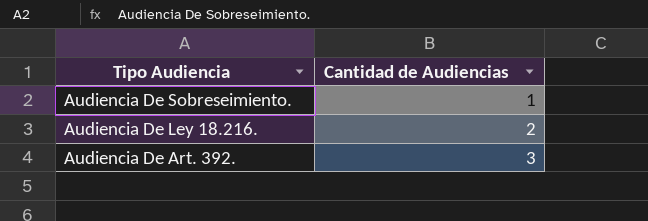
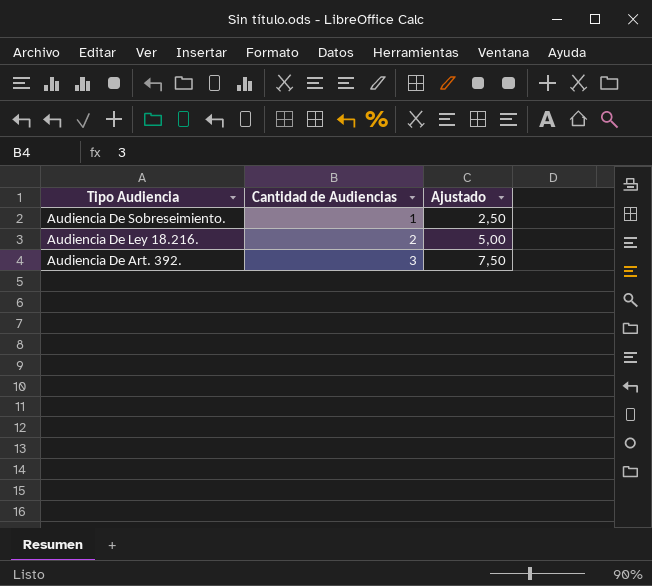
column Ajustado | formula: none -> [Cantidad de Audiencias] * 2,5

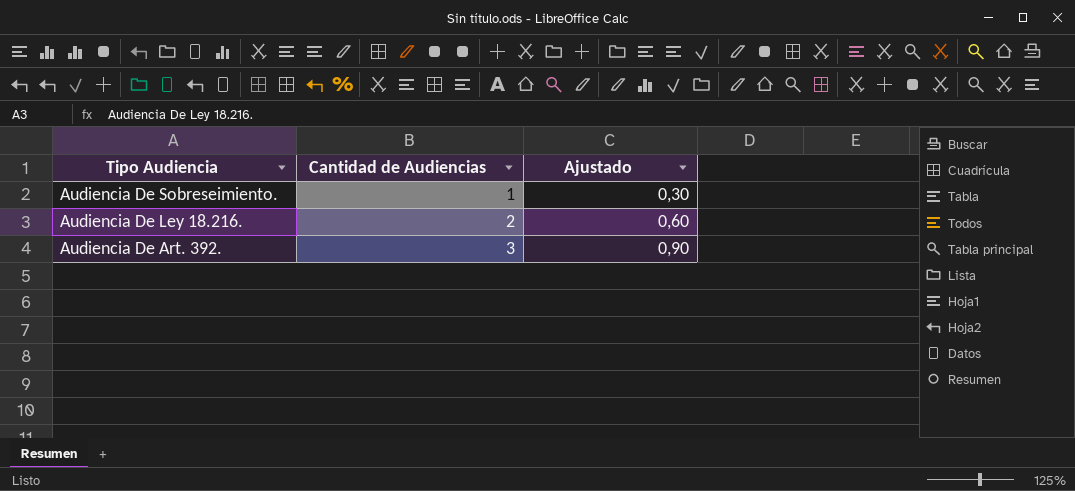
column Ajustado | formula: [Cantidad de Audiencias] * 2,5 -> [Cantidad de Audiencias] * 0,3

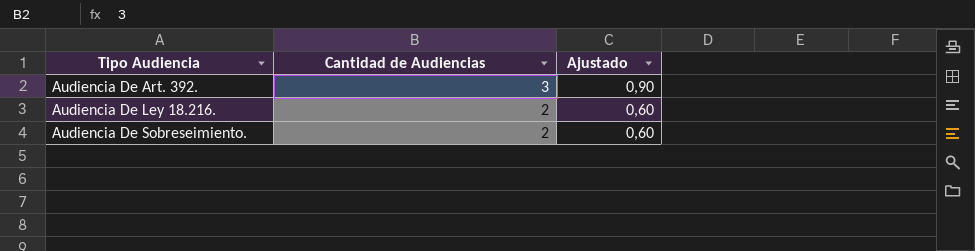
row order: Tipo Audiencia descending -> Tipo Audiencia ascending
Audiencia De Sobreseimiento. | Cantidad de Audiencias: 1 -> 2
Audiencia De Sobreseimiento. | Ajustado: 0,30 -> 0,60

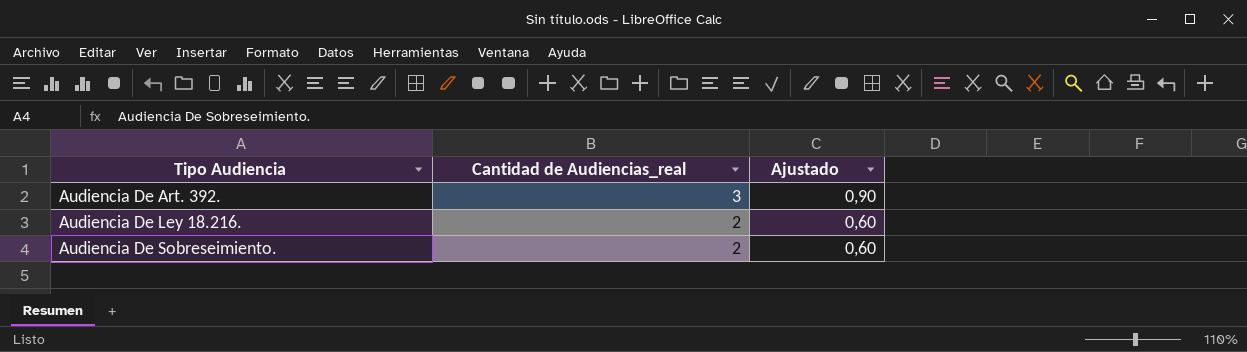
column name: Cantidad de Audiencias -> Cantidad de Audiencias_real

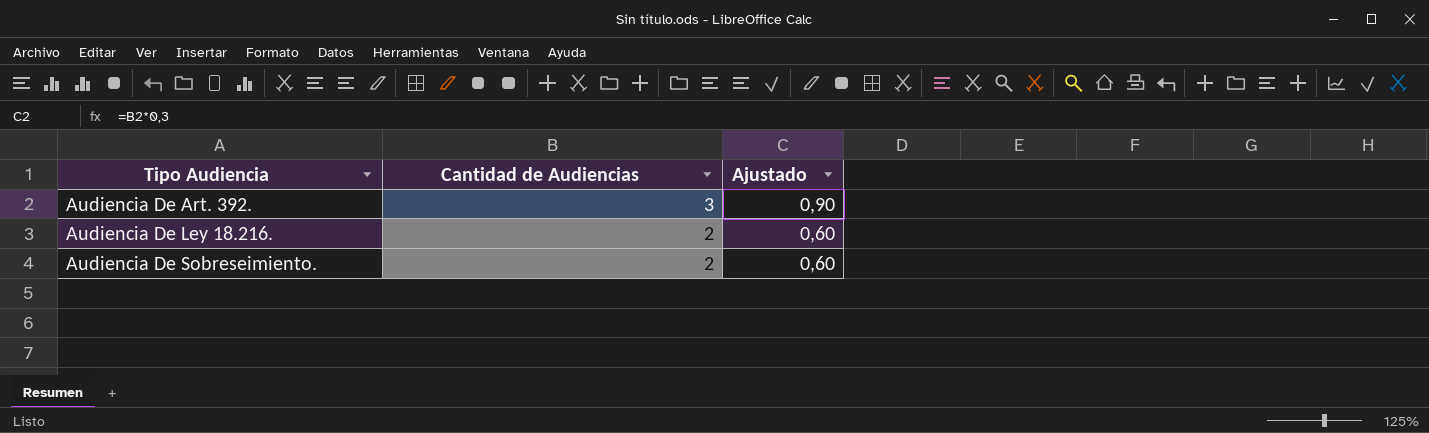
column name: Cantidad de Audiencias_real -> Cantidad de Audiencias

